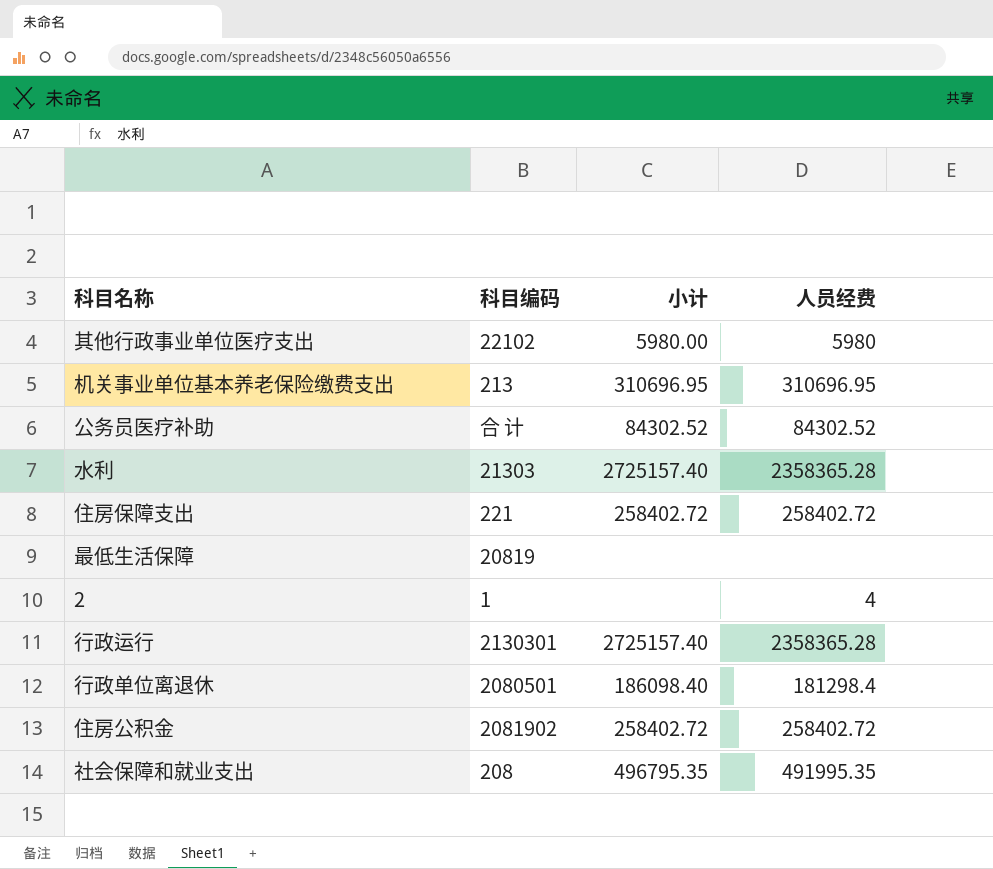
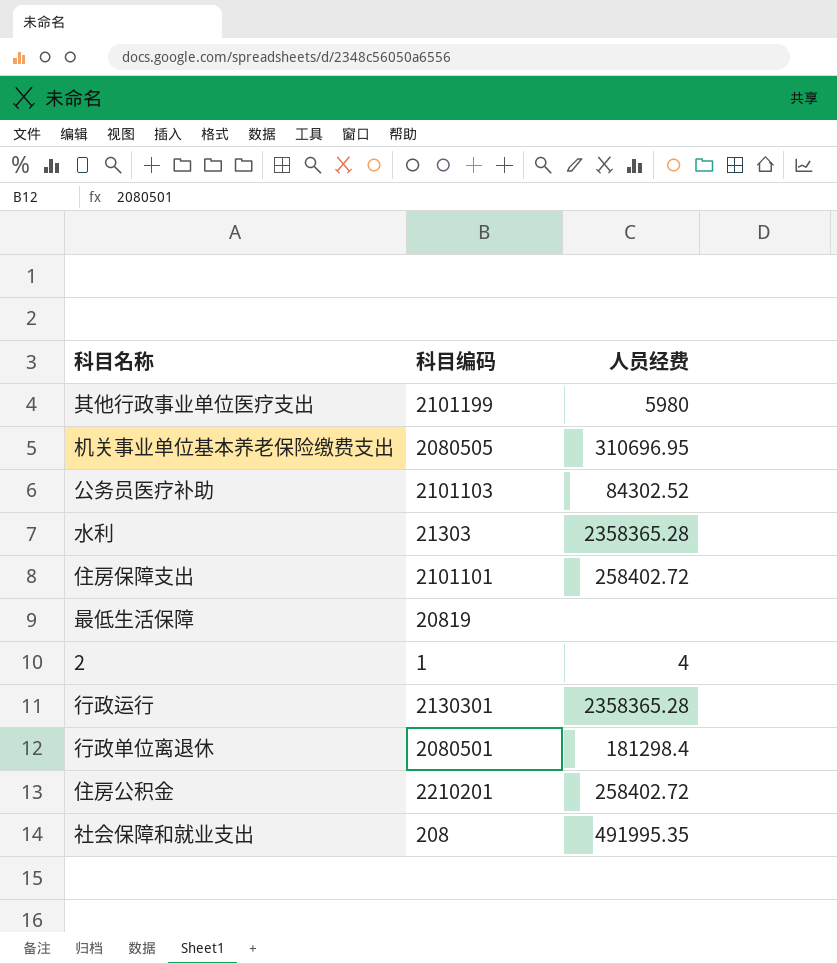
column 小计 | position: 3 -> none
其他行政事业单位医疗支出 | 科目编码: 22102 -> 2101199
机关事业单位基本养老保险缴费支出 | 科目编码: 213 -> 2080505
公务员医疗补助 | 科目编码: 合 计 -> 2101103
住房保障支出 | 科目编码: 221 -> 2101101
住房公积金 | 科目编码: 2081902 -> 2210201

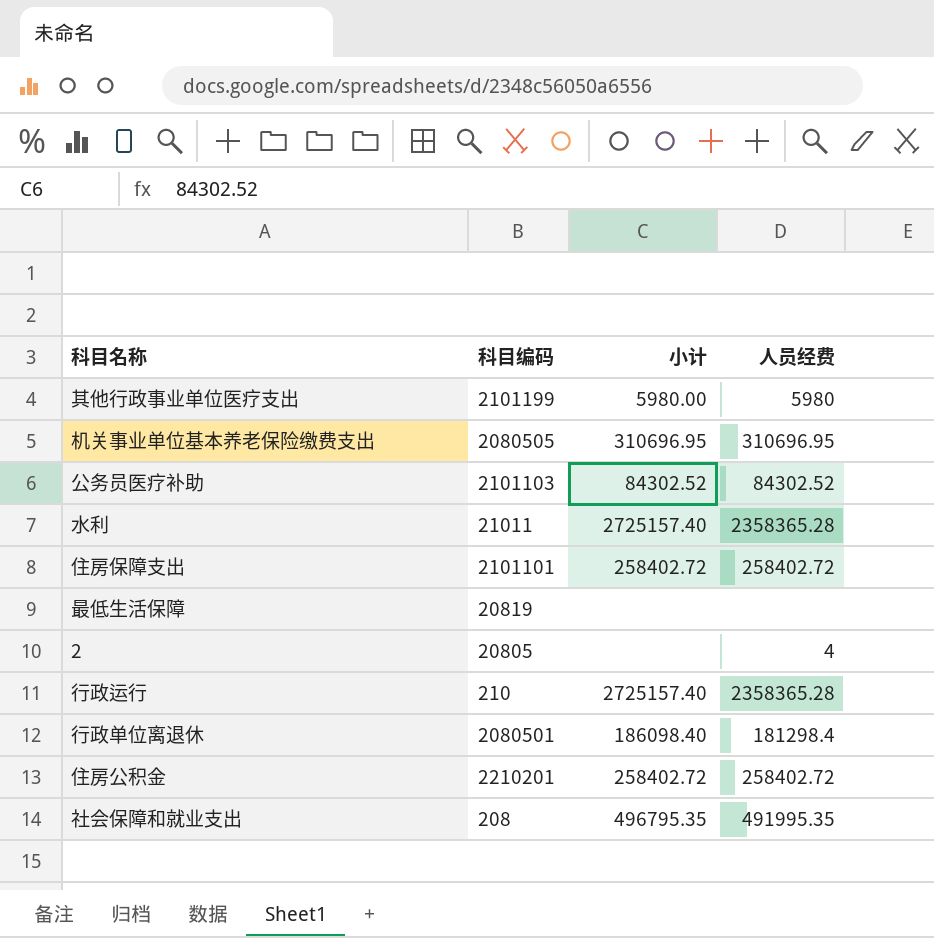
column 小计 | position: none -> 3
水利 | 科目编码: 21303 -> 21011
2 | 科目编码: 1 -> 20805
行政运行 | 科目编码: 2130301 -> 210

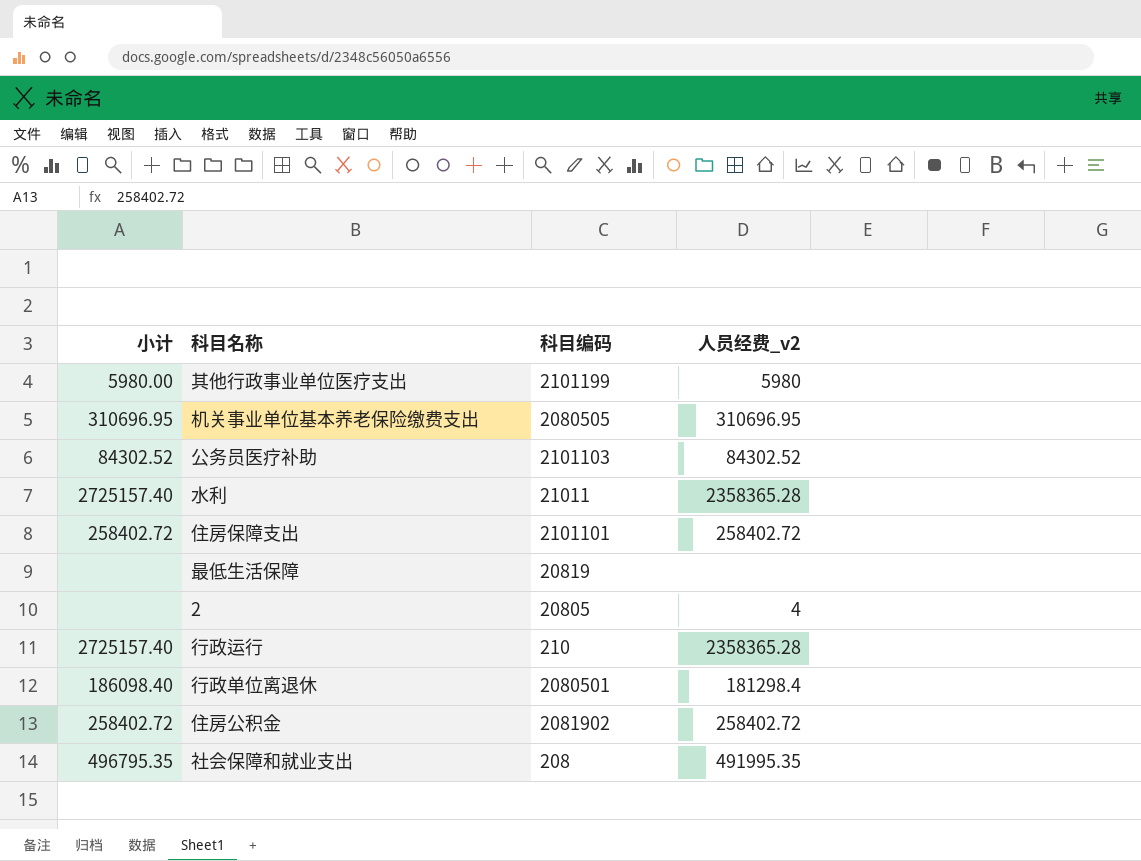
column 小计 | position: 3 -> 1
column name: 人员经费 -> 人员经费_v2
住房公积金 | 科目编码: 2210201 -> 2081902

